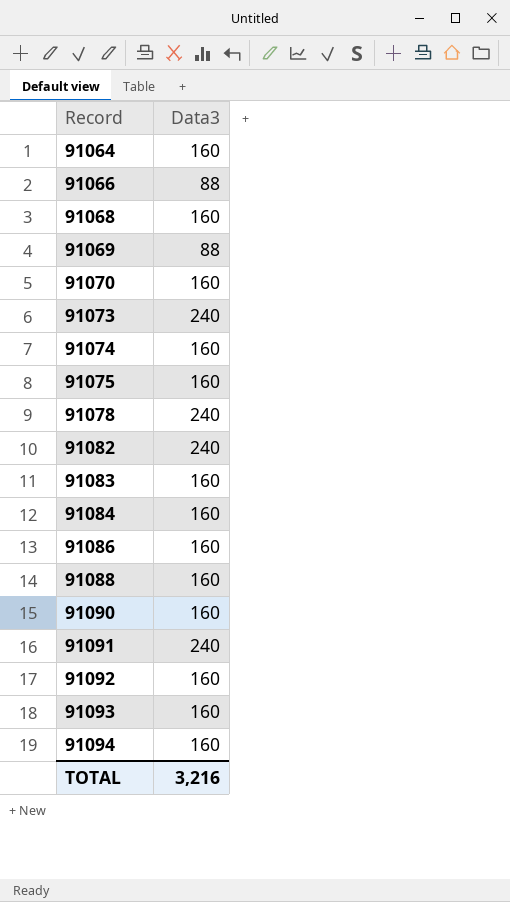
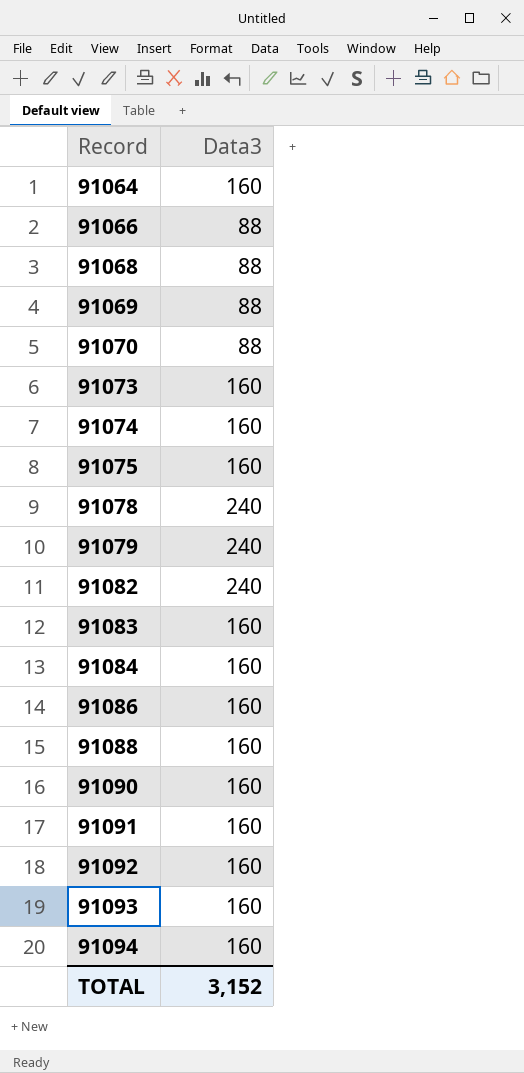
91068 | Data3: 160 -> 88
91070 | Data3: 160 -> 88
91073 | Data3: 240 -> 160
row 91079: none -> 240
91091 | Data3: 240 -> 160
TOTAL | Data3: 3,216 -> 3,152

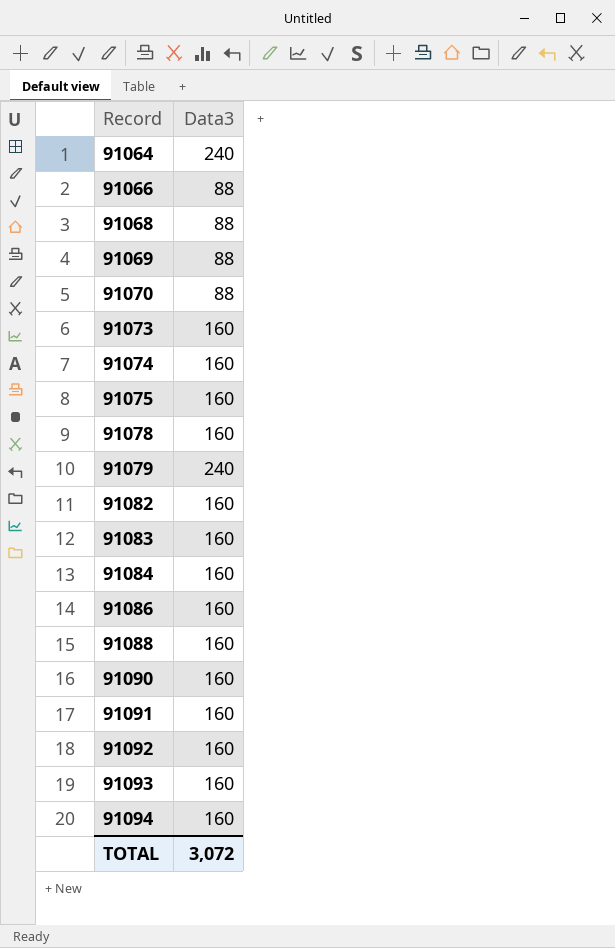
91064 | Data3: 160 -> 240
91078 | Data3: 240 -> 160
91082 | Data3: 240 -> 160
TOTAL | Data3: 3,152 -> 3,072

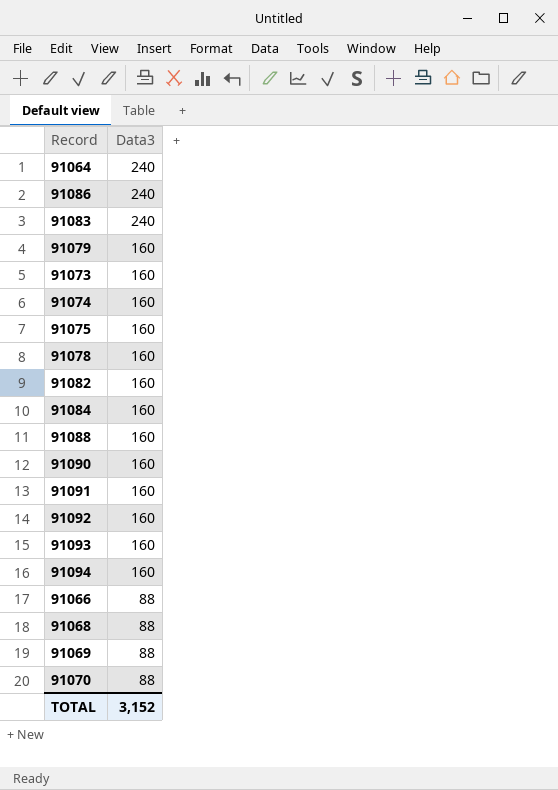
row order: Record ascending -> Data3 descending
91086 | Data3: 160 -> 240
91083 | Data3: 160 -> 240
91079 | Data3: 240 -> 160
TOTAL | Data3: 3,072 -> 3,152

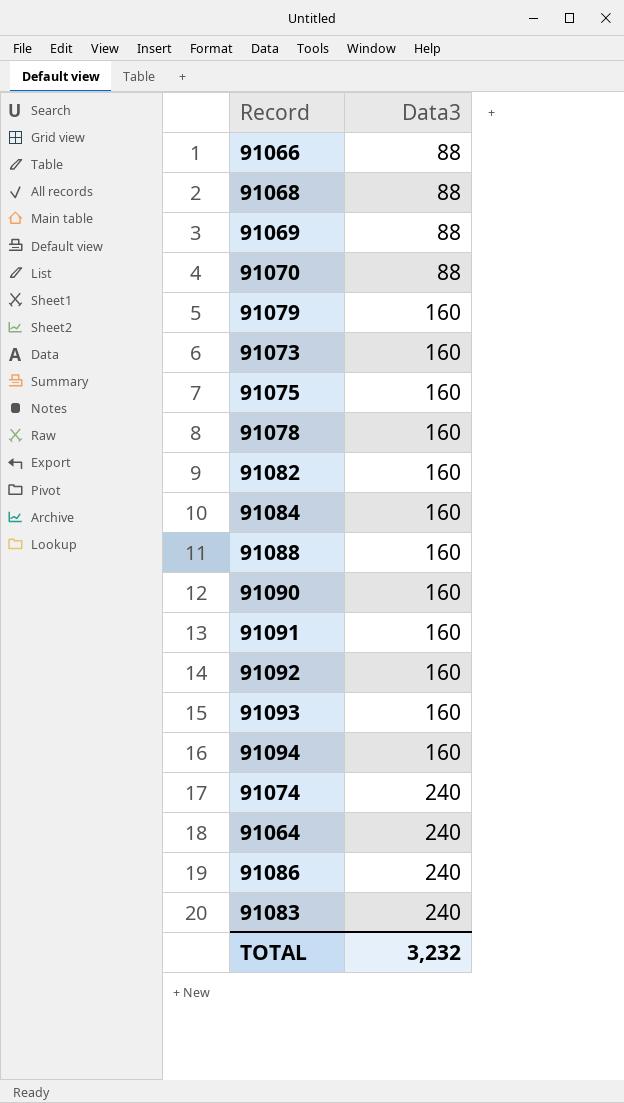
row order: Data3 descending -> Data3 ascending
91074 | Data3: 160 -> 240
TOTAL | Data3: 3,152 -> 3,232

